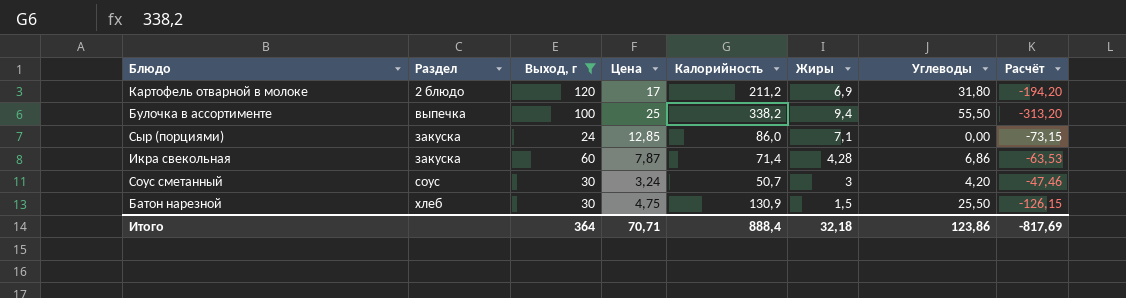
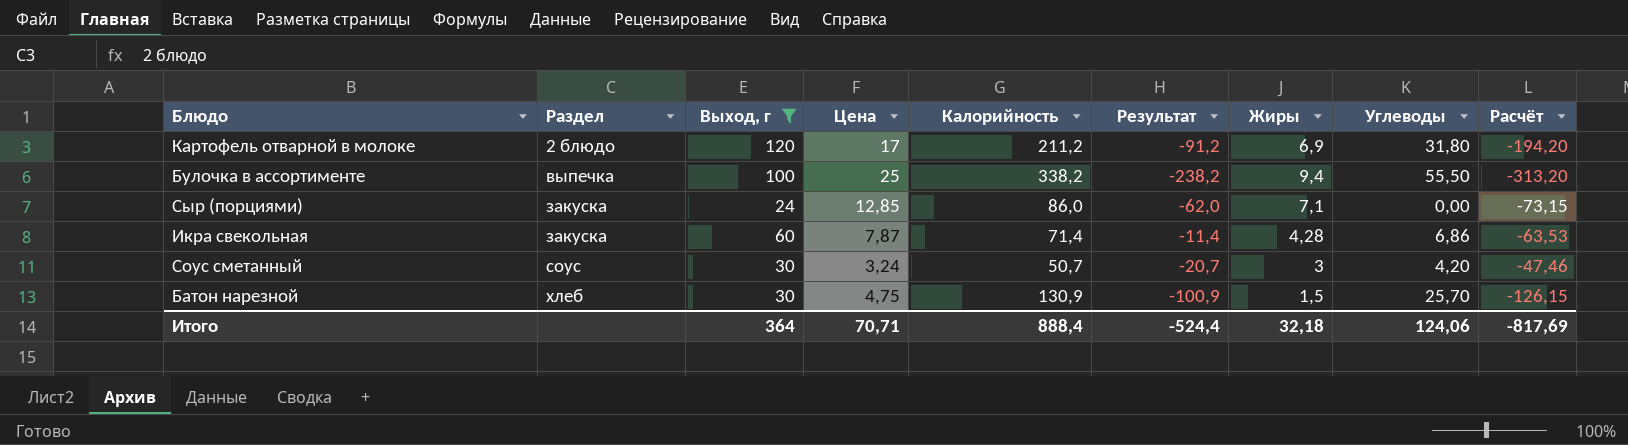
column Результат | formula: none -> [Выход, г] - [Калорийность]
Батон нарезной | Углеводы: 25,50 -> 25,70
Итого | Углеводы: 123,86 -> 124,06

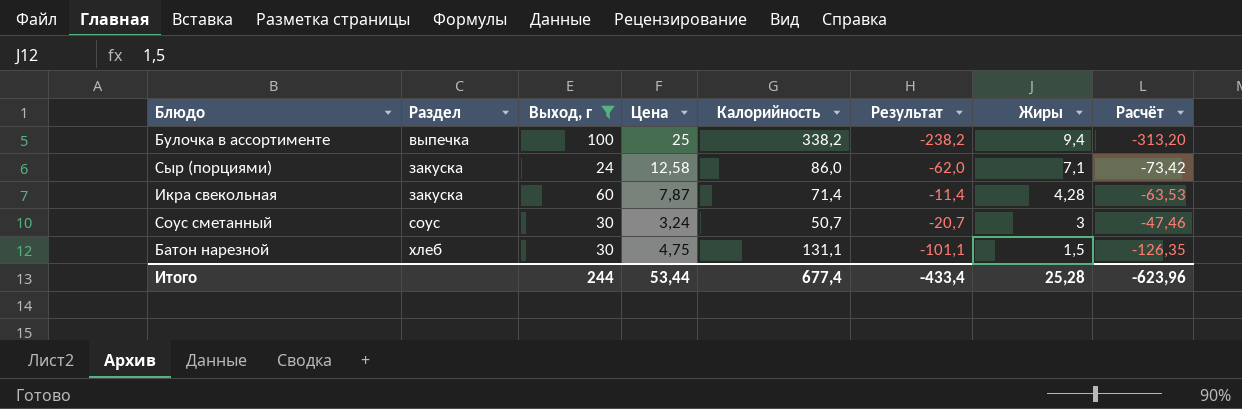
column Углеводы | position: 8 -> none
row Картофель отварной в молоке: 2 блюдо | 120 | 17 | 211,2 | -91,2 | 6,9 | 31,80 | -194,20 -> none
Сыр (порциями) | Цена: 12,85 -> 12,58
Сыр (порциями) | Расчёт: -73,15 -> -73,42
Батон нарезной | Калорийность: 130,9 -> 131,1
Батон нарезной | Результат: -100,9 -> -101,1
Батон нарезной | Расчёт: -126,15 -> -126,35
Итого | Выход, г: 364 -> 244
Итого | Цена: 70,71 -> 53,44
Итого | Калорийность: 888,4 -> 677,4
Итого | Результат: -524,4 -> -433,4
Итого | Жиры: 32,18 -> 25,28
Итого | Расчёт: -817,69 -> -623,96

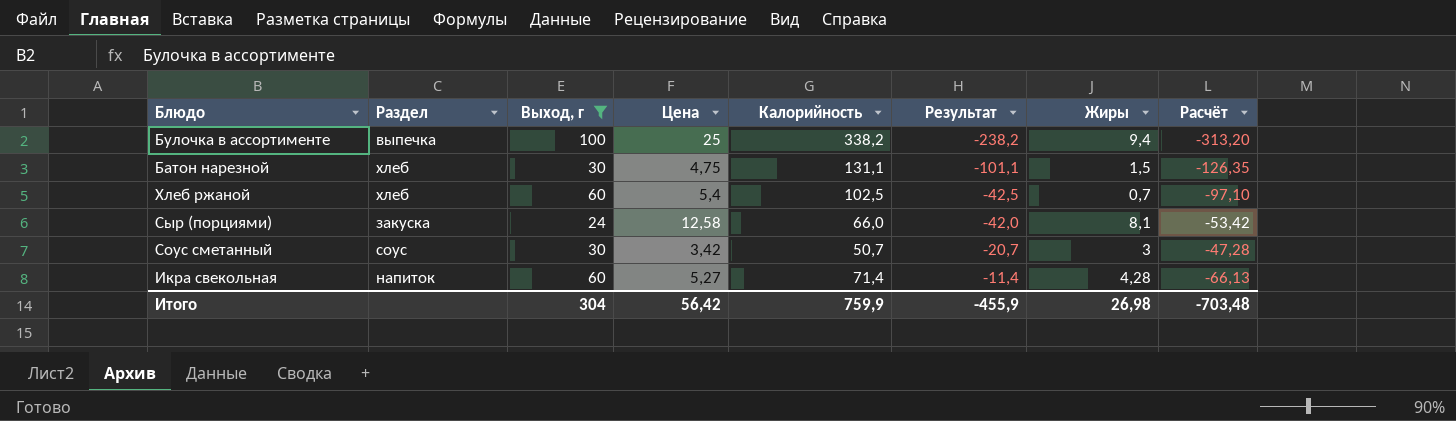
row order: Раздел ascending -> Результат ascending
row Хлеб ржаной: none -> хлеб | 60 | 5,4 | 102,5 | -42,5 | 0,7 | -97,10
Сыр (порциями) | Калорийность: 86,0 -> 66,0
Сыр (порциями) | Результат: -62,0 -> -42,0
Сыр (порциями) | Жиры: 7,1 -> 8,1
Сыр (порциями) | Расчёт: -73,42 -> -53,42
Соус сметанный | Цена: 3,24 -> 3,42
Соус сметанный | Расчёт: -47,46 -> -47,28
Икра свекольная | Раздел: закуска -> напиток
Икра свекольная | Цена: 7,87 -> 5,27
Икра свекольная | Расчёт: -63,53 -> -66,13
Итого | Выход, г: 244 -> 304
Итого | Цена: 53,44 -> 56,42
Итого | Калорийность: 677,4 -> 759,9
Итого | Результат: -433,4 -> -455,9
Итого | Жиры: 25,28 -> 26,98
Итого | Расчёт: -623,96 -> -703,48

